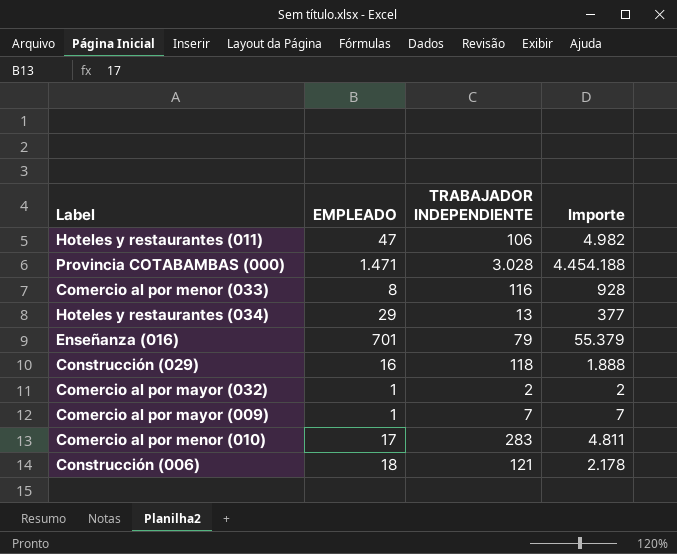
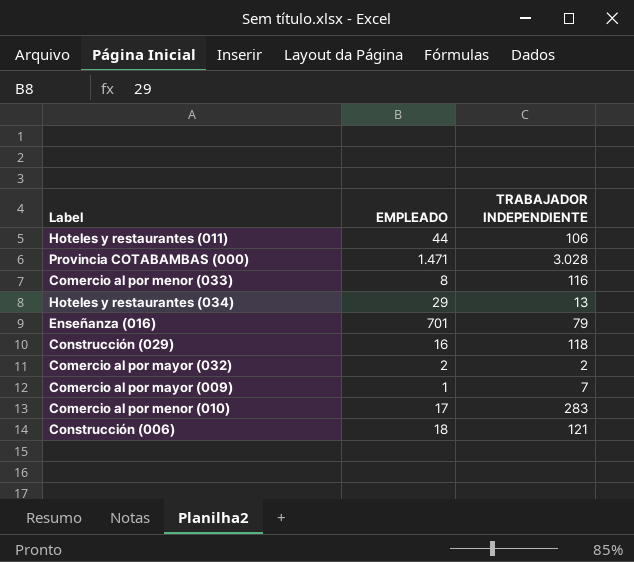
column Importe | formula: [EMPLEADO] * [TRABAJADOR INDEPENDIENTE] -> none
Hoteles y restaurantes (011) | EMPLEADO: 47 -> 44
Comercio al por mayor (032) | EMPLEADO: 1 -> 2

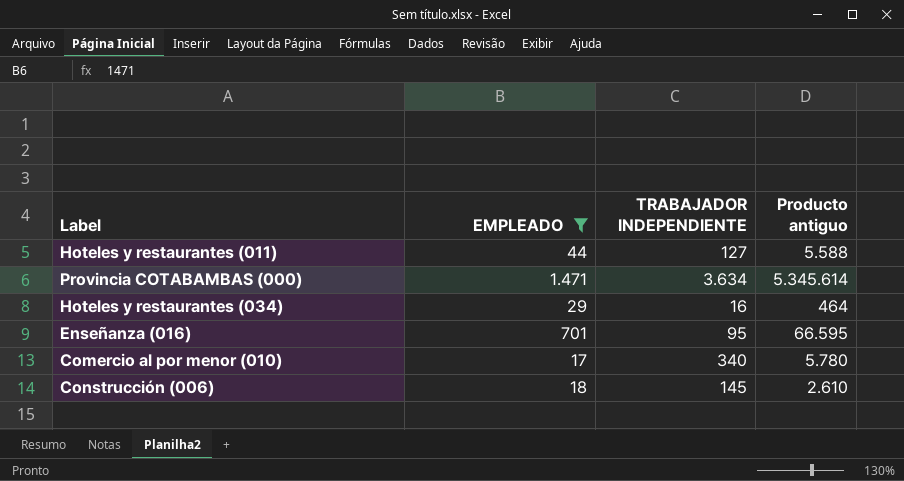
filter: none -> EMPLEADO >= 17
column Producto antiguo | formula: none -> [EMPLEADO] * [TRABAJADOR INDEPENDIENTE]
Hoteles y restaurantes (011) | TRABAJADOR INDEPENDIENTE: 106 -> 127
Provincia COTABAMBAS (000) | TRABAJADOR INDEPENDIENTE: 3.028 -> 3.634
Hoteles y restaurantes (034) | TRABAJADOR INDEPENDIENTE: 13 -> 16
Enseñanza (016) | TRABAJADOR INDEPENDIENTE: 79 -> 95
Comercio al por menor (010) | TRABAJADOR INDEPENDIENTE: 283 -> 340
Construcción (006) | TRABAJADOR INDEPENDIENTE: 121 -> 145

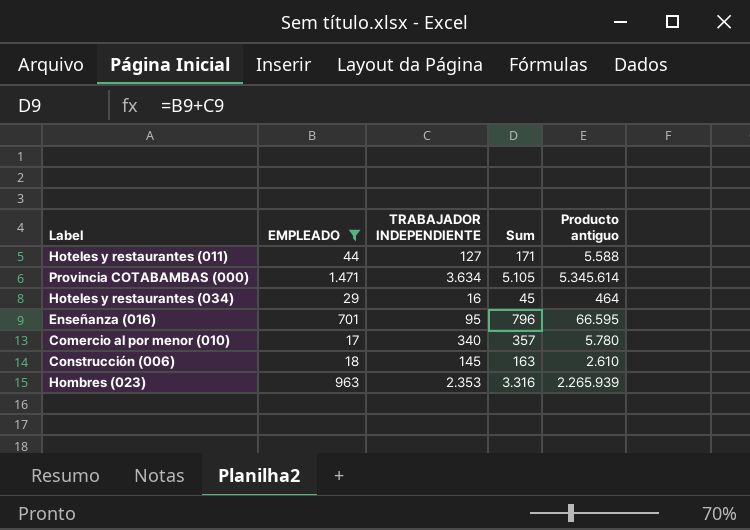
column Sum | formula: none -> [EMPLEADO] + [TRABAJADOR INDEPENDIENTE]
row Hombres (023): none -> 963 | 2.353 | 3.316 | 2.265.939

